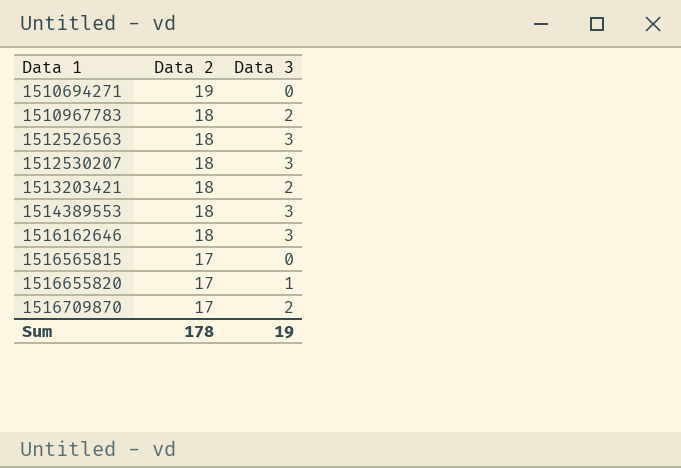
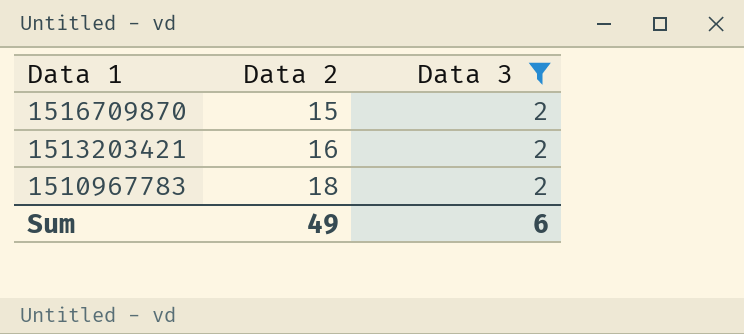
filter: none -> Data 3 = 2
row order: Data 1 ascending -> Data 1 descending
1516709870 | Data 2: 17 -> 15
1513203421 | Data 2: 18 -> 16
Sum | Data 2: 178 -> 49
Sum | Data 3: 19 -> 6

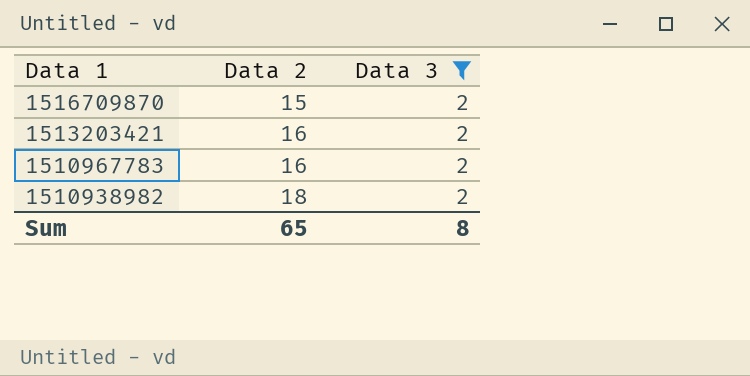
1510967783 | Data 2: 18 -> 16
row 1510938982: none -> 18 | 2
Sum | Data 2: 49 -> 65
Sum | Data 3: 6 -> 8

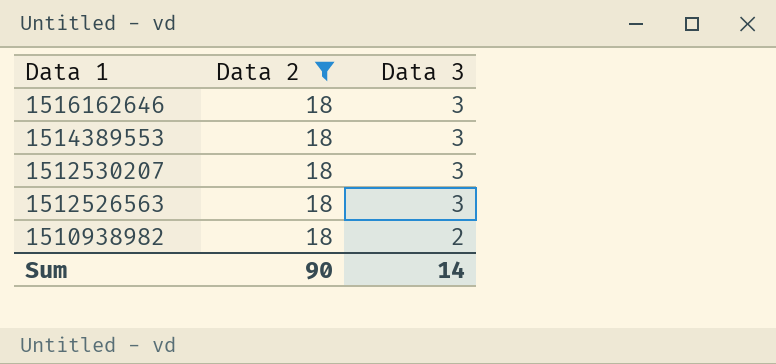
filter: Data 3 = 2 -> Data 2 = 18
Sum | Data 2: 65 -> 90
Sum | Data 3: 8 -> 14

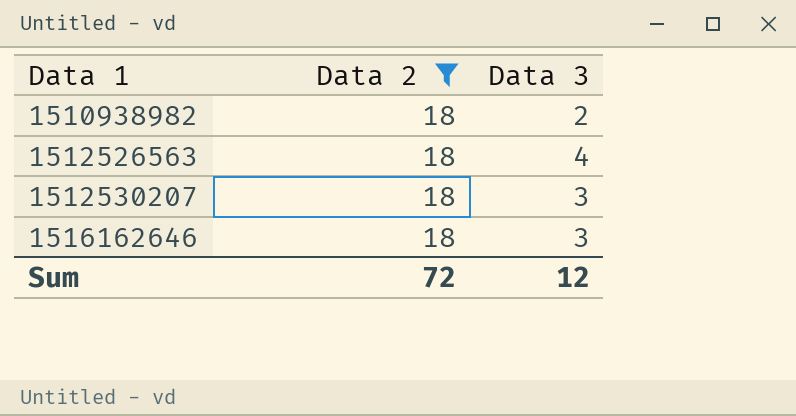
row order: Data 1 descending -> Data 1 ascending
row 1514389553: 18 | 3 -> none
1512526563 | Data 3: 3 -> 4
Sum | Data 2: 90 -> 72
Sum | Data 3: 14 -> 12

